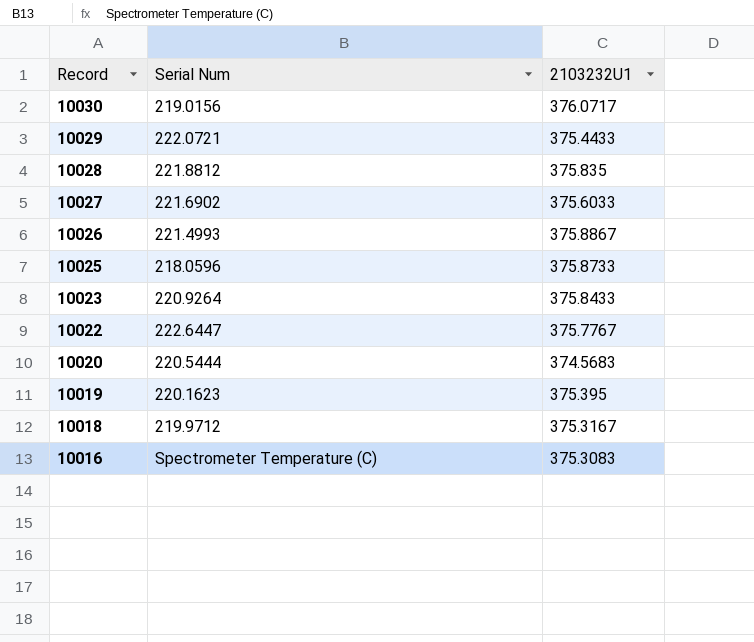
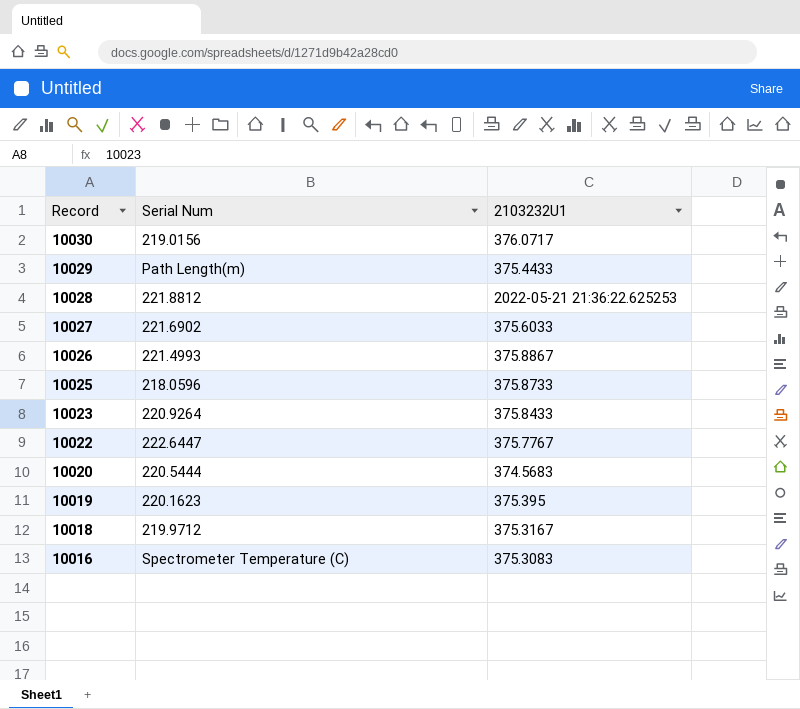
10029 | Serial Num: 222.0721 -> Path Length(m)
10028 | 2103232U1: 375.835 -> 2022-05-21 21:36:22.625253

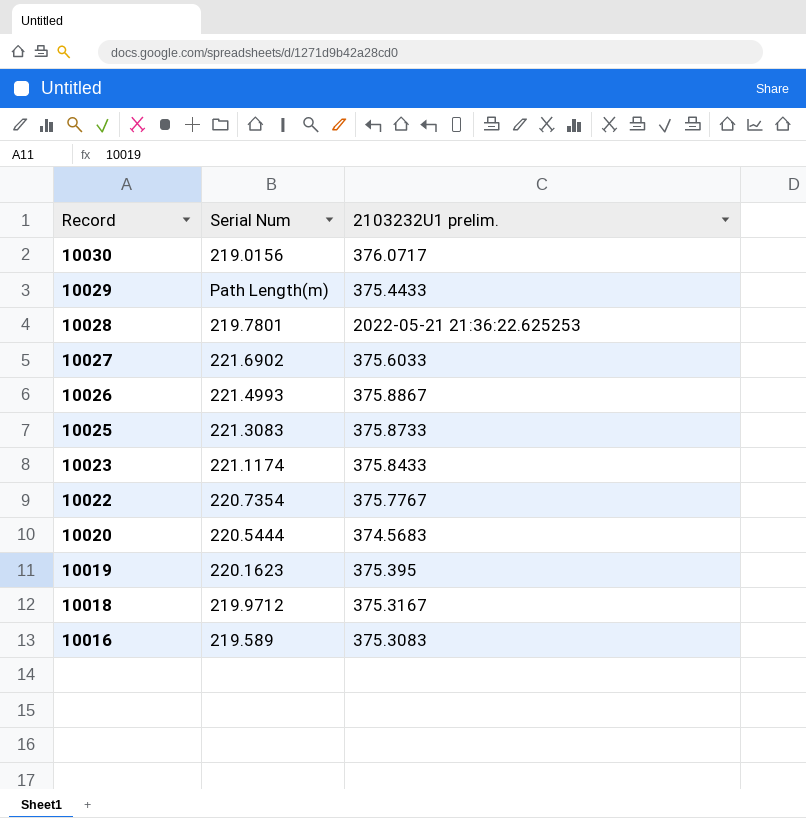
column name: 2103232U1 -> 2103232U1 prelim.
10028 | Serial Num: 221.8812 -> 219.7801
10025 | Serial Num: 218.0596 -> 221.3083
10023 | Serial Num: 220.9264 -> 221.1174
10022 | Serial Num: 222.6447 -> 220.7354
10016 | Serial Num: Spectrometer Temperature (C) -> 219.589

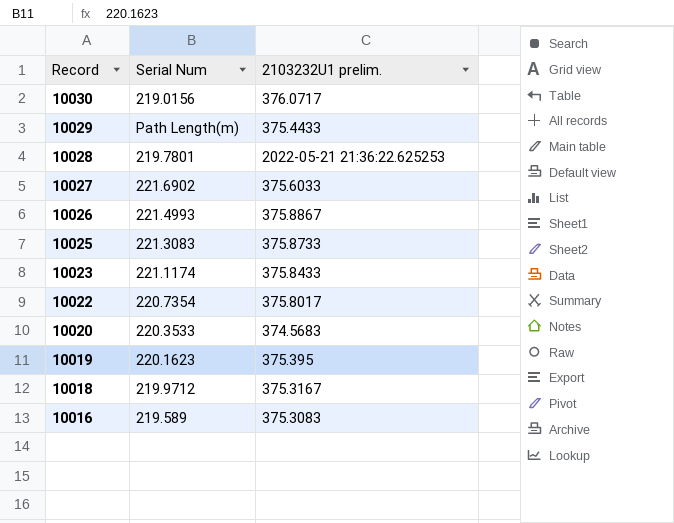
10022 | 2103232U1 prelim.: 375.7767 -> 375.8017
10020 | Serial Num: 220.5444 -> 220.3533

